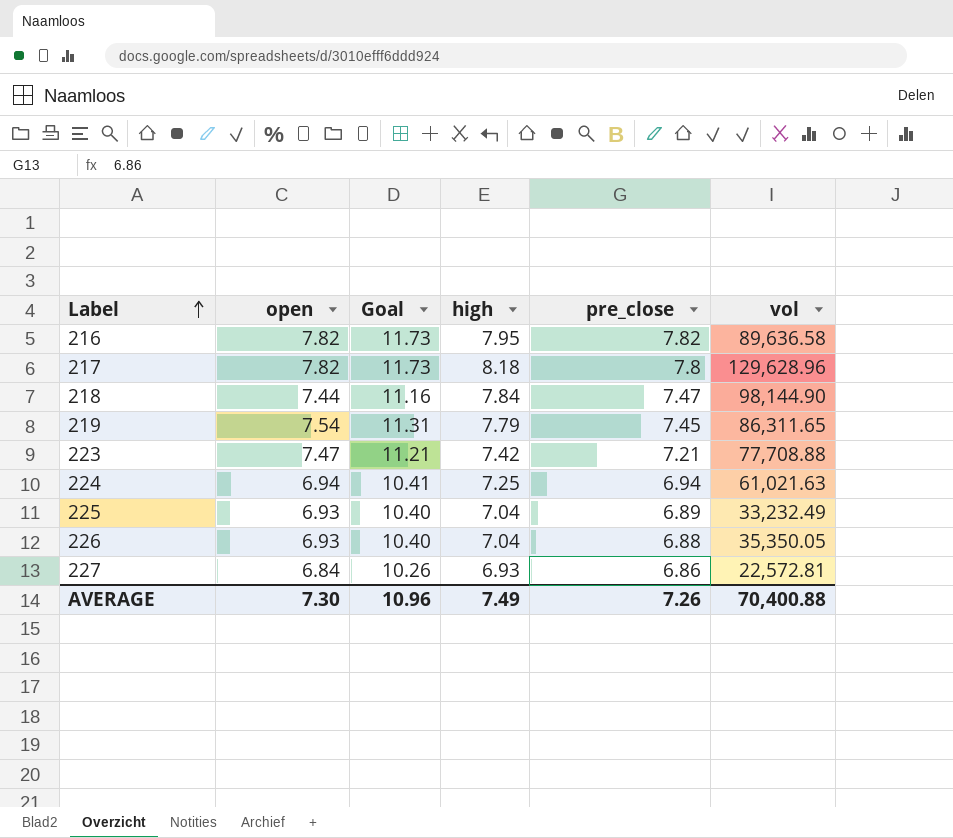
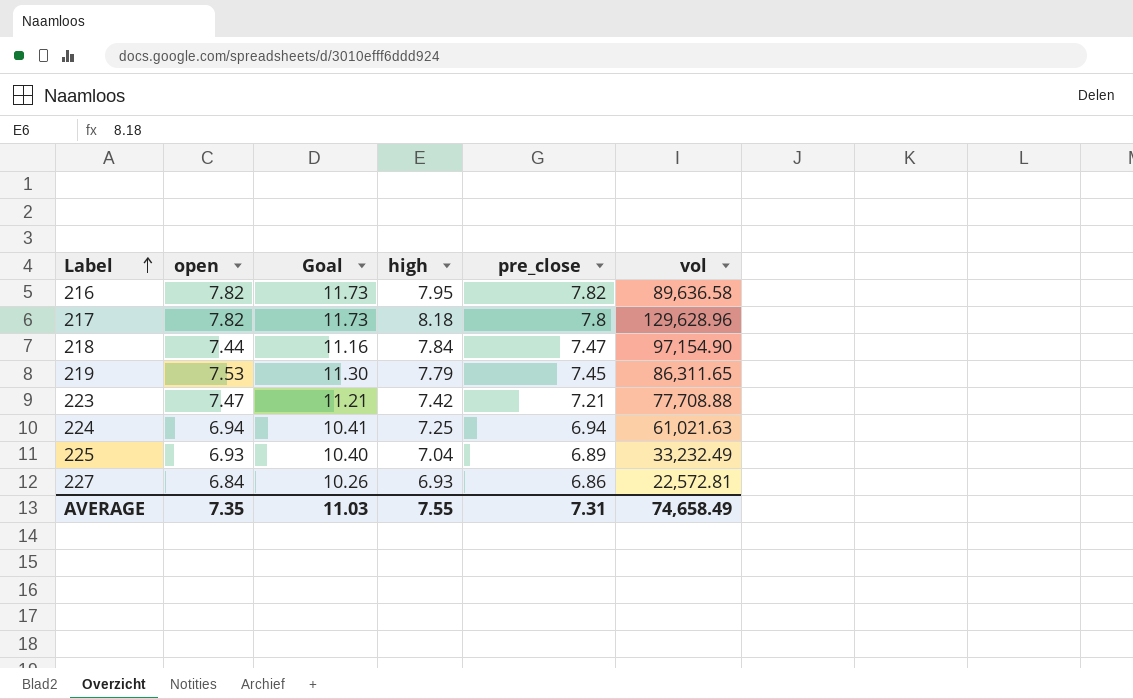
row 226: 6.93 | 10.40 | 7.04 | 6.88 | 35,350.05 -> none
218 | vol: 98,144.90 -> 97,154.90
219 | open: 7.54 -> 7.53
219 | Goal: 11.31 -> 11.30
AVERAGE | open: 7.30 -> 7.35
AVERAGE | Goal: 10.96 -> 11.03
AVERAGE | high: 7.49 -> 7.55
AVERAGE | pre_close: 7.26 -> 7.31
AVERAGE | vol: 70,400.88 -> 74,658.49

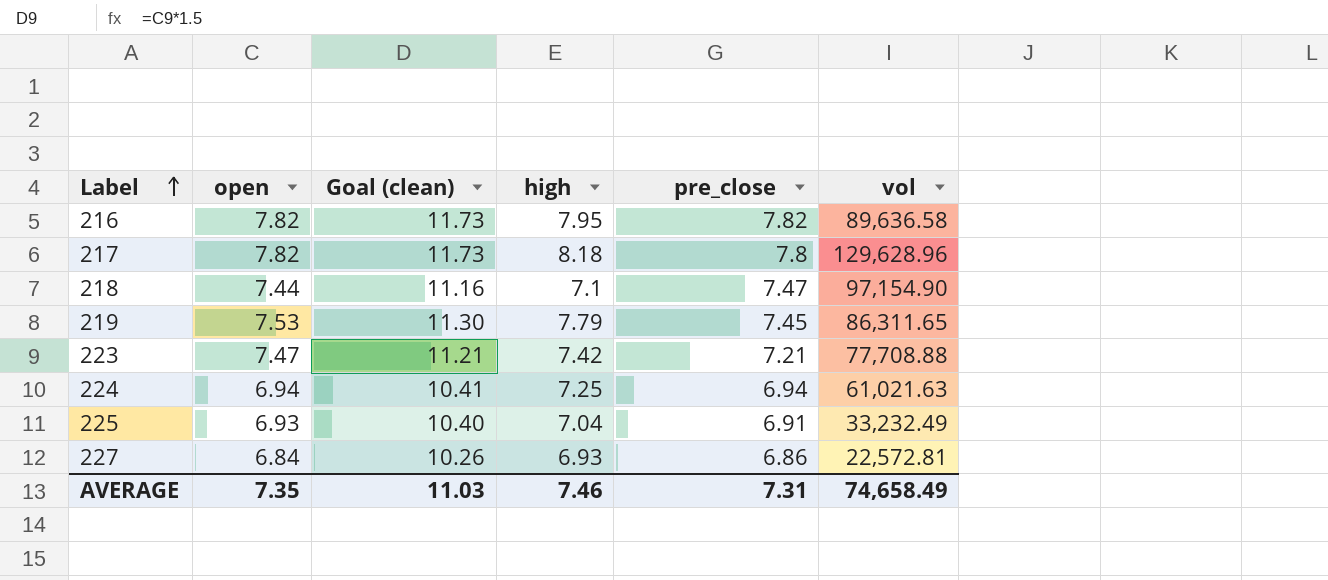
column name: Goal -> Goal (clean)
218 | high: 7.84 -> 7.1
225 | pre_close: 6.89 -> 6.91
AVERAGE | high: 7.55 -> 7.46

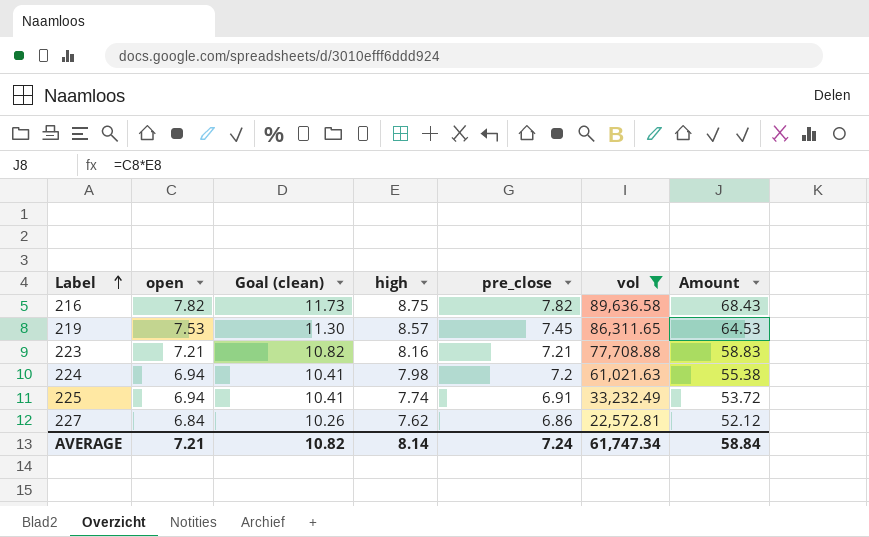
filter: none -> vol <= 89,636.58
column Amount | formula: none -> [open] * [high]
216 | high: 7.95 -> 8.75
219 | high: 7.79 -> 8.57
223 | open: 7.47 -> 7.21
223 | Goal (clean): 11.21 -> 10.82
223 | high: 7.42 -> 8.16
224 | high: 7.25 -> 7.98
224 | pre_close: 6.94 -> 7.2
225 | open: 6.93 -> 6.94
225 | Goal (clean): 10.40 -> 10.41
225 | high: 7.04 -> 7.74
227 | high: 6.93 -> 7.62
AVERAGE | open: 7.35 -> 7.21
AVERAGE | Goal (clean): 11.03 -> 10.82
AVERAGE | high: 7.46 -> 8.14
AVERAGE | pre_close: 7.31 -> 7.24
AVERAGE | vol: 74,658.49 -> 61,747.34

